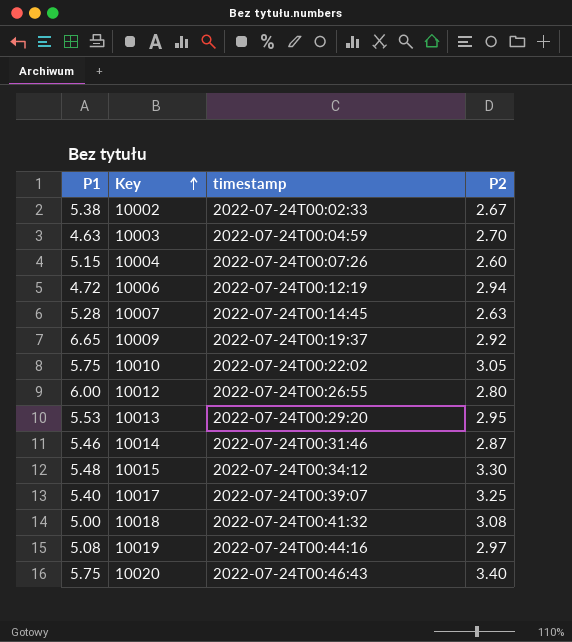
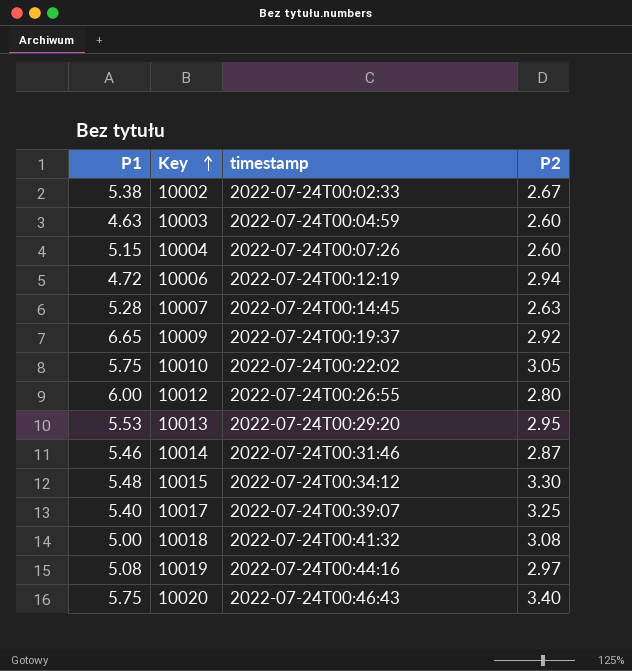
10003 | P2: 2.70 -> 2.60

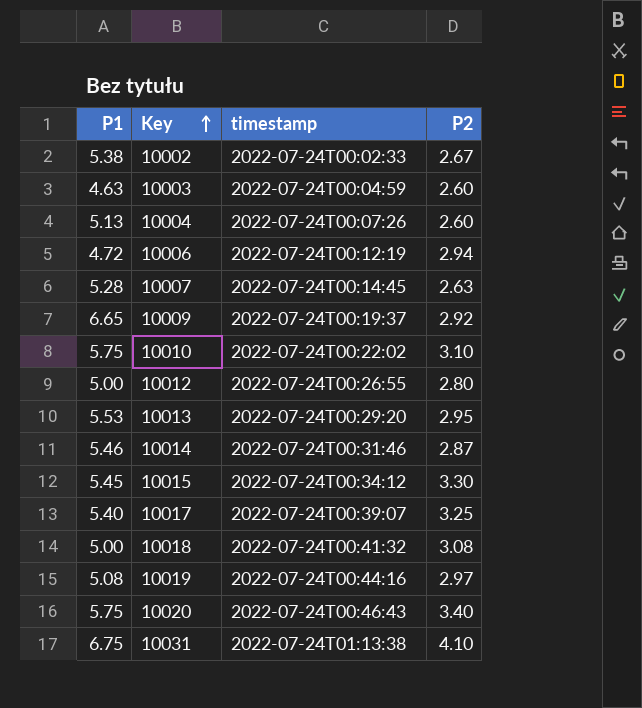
10004 | P1: 5.15 -> 5.13
10010 | P2: 3.05 -> 3.10
10012 | P1: 6.00 -> 5.00
10015 | P1: 5.48 -> 5.45
row 10031: none -> 6.75 | 2022-07-24T01:13:38 | 4.10

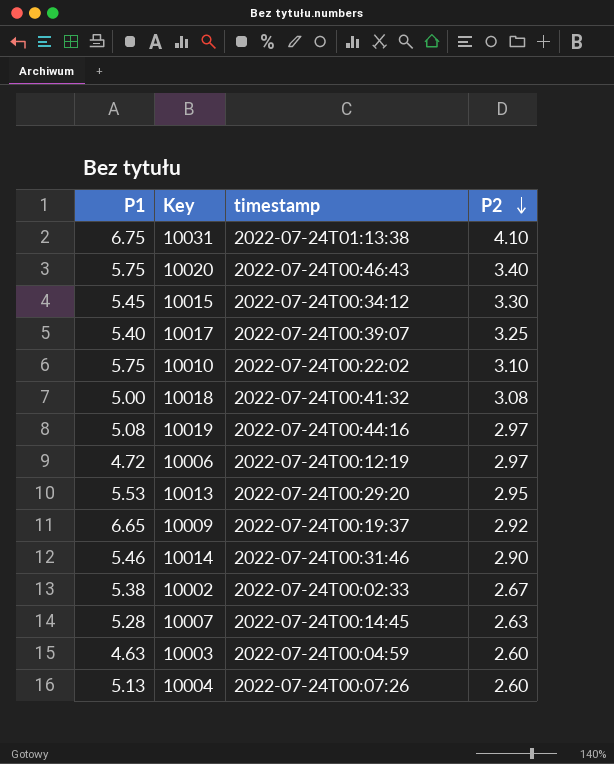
row order: Key ascending -> P2 descending
row 10012: 5.00 | 2022-07-24T00:26:55 | 2.80 -> none
10006 | P2: 2.94 -> 2.97
10014 | P2: 2.87 -> 2.90

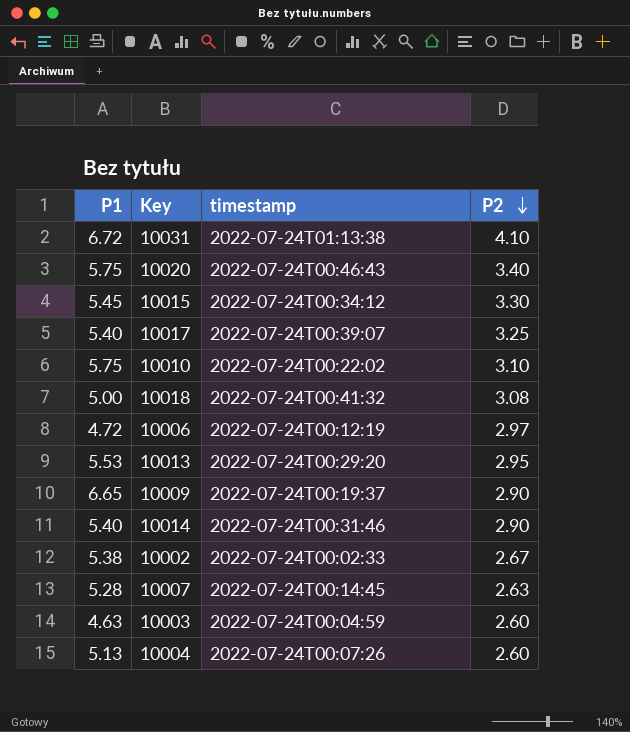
row 10019: 5.08 | 2022-07-24T00:44:16 | 2.97 -> none
10031 | P1: 6.75 -> 6.72
10009 | P2: 2.92 -> 2.90
10014 | P1: 5.46 -> 5.40

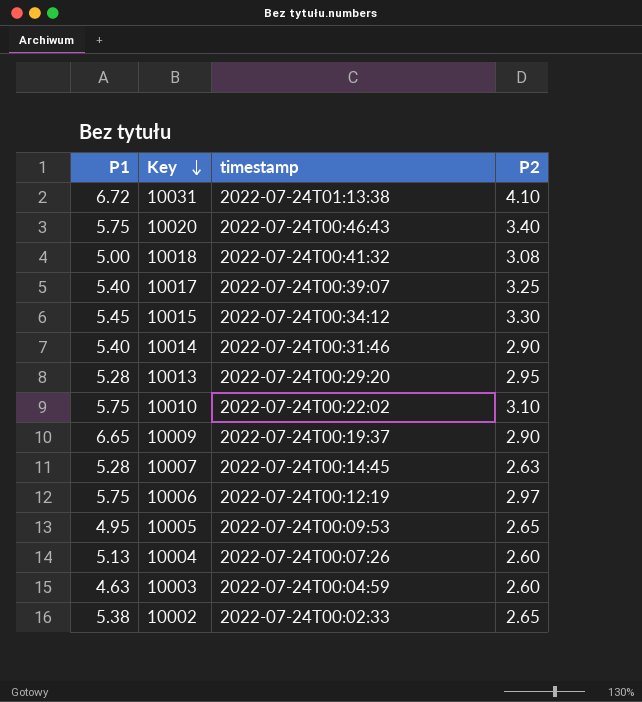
row order: P2 descending -> Key descending
10013 | P1: 5.53 -> 5.28
10006 | P1: 4.72 -> 5.75
row 10005: none -> 4.95 | 2022-07-24T00:09:53 | 2.65
10002 | P2: 2.67 -> 2.65

